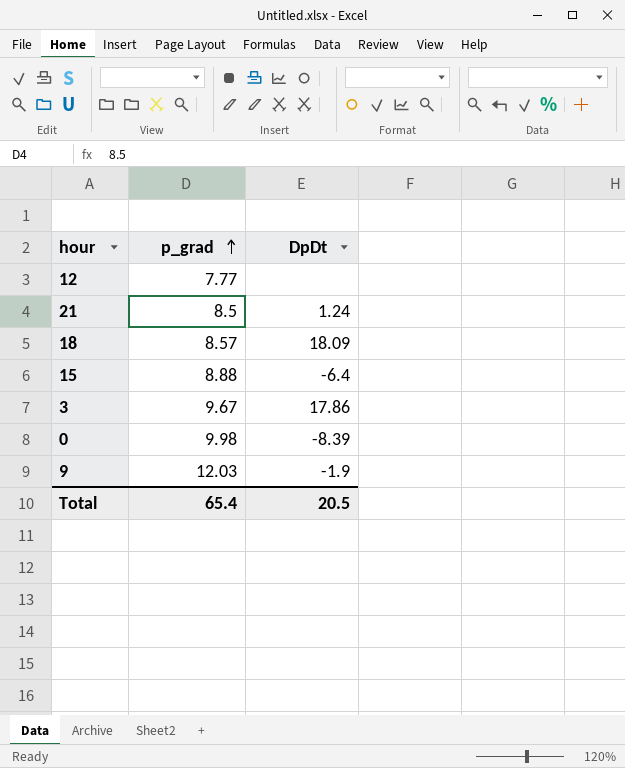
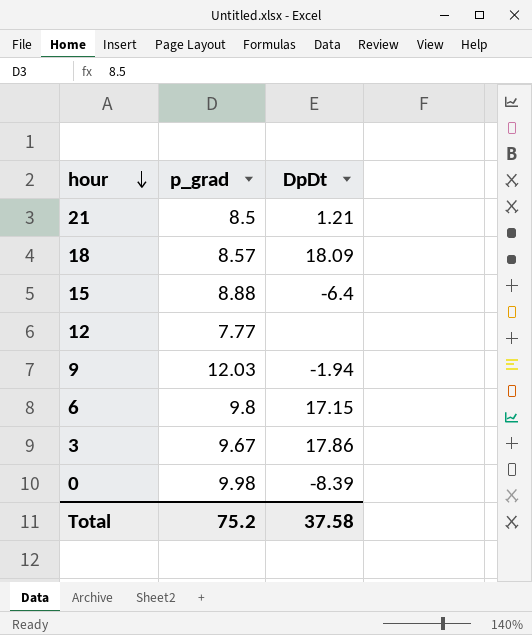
row order: p_grad ascending -> hour descending
21 | DpDt: 1.24 -> 1.21
9 | DpDt: -1.9 -> -1.94
row 6: none -> 9.8 | 17.15
Total | p_grad: 65.4 -> 75.2
Total | DpDt: 20.5 -> 37.58

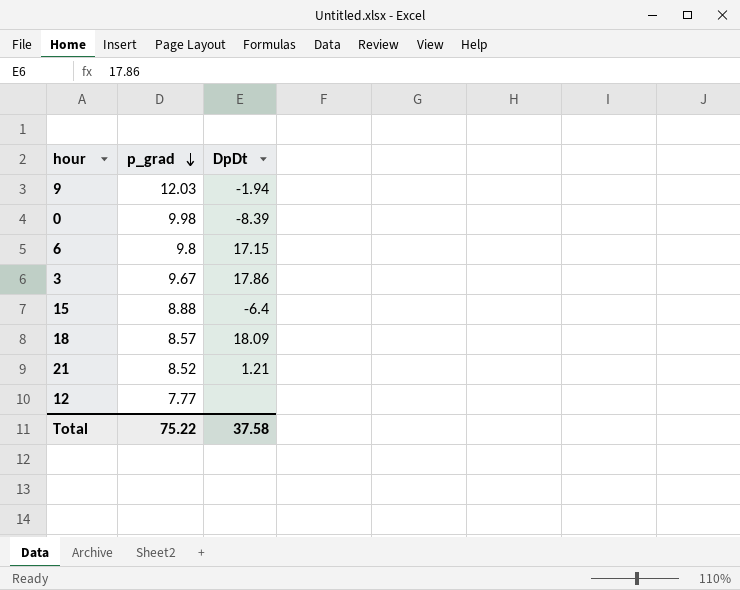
row order: hour descending -> p_grad descending
21 | p_grad: 8.5 -> 8.52
Total | p_grad: 75.2 -> 75.22

